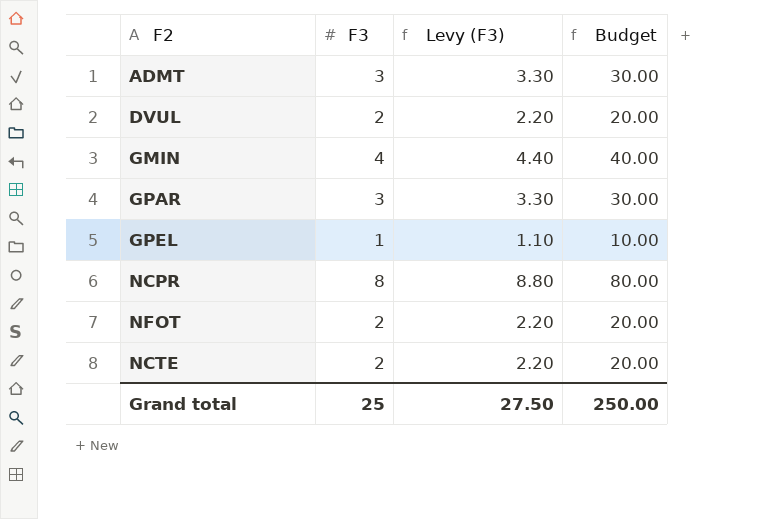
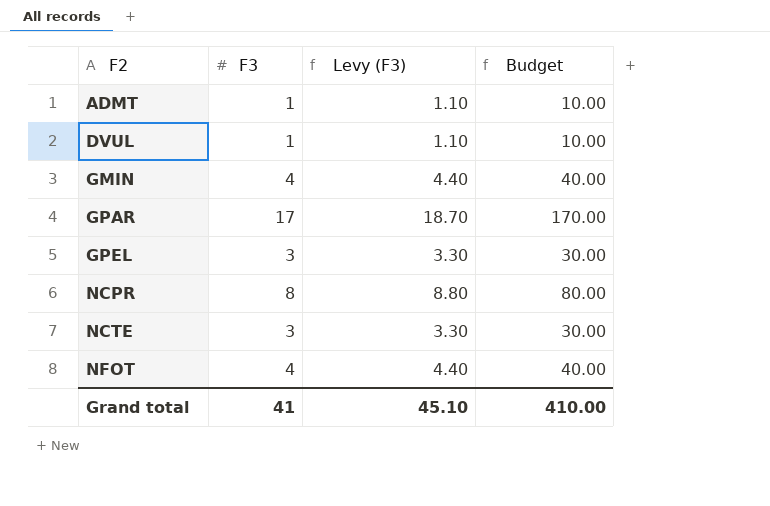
row order: none -> F2 ascending
ADMT | F3: 3 -> 1
ADMT | Levy (F3): 3.30 -> 1.10
ADMT | Budget: 30.00 -> 10.00
DVUL | F3: 2 -> 1
DVUL | Levy (F3): 2.20 -> 1.10
DVUL | Budget: 20.00 -> 10.00
GPAR | F3: 3 -> 17
GPAR | Levy (F3): 3.30 -> 18.70
GPAR | Budget: 30.00 -> 170.00
GPEL | F3: 1 -> 3
GPEL | Levy (F3): 1.10 -> 3.30
GPEL | Budget: 10.00 -> 30.00
NCTE | F3: 2 -> 3
NCTE | Levy (F3): 2.20 -> 3.30
NCTE | Budget: 20.00 -> 30.00
NFOT | F3: 2 -> 4
NFOT | Levy (F3): 2.20 -> 4.40
NFOT | Budget: 20.00 -> 40.00
Grand total | F3: 25 -> 41
Grand total | Levy (F3): 27.50 -> 45.10
Grand total | Budget: 250.00 -> 410.00

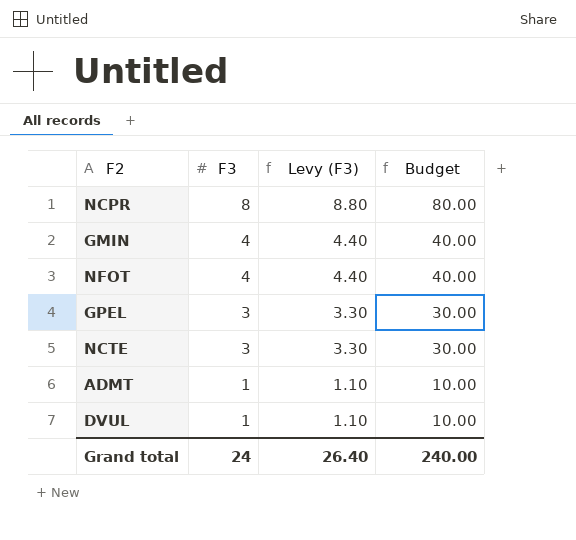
row order: F2 ascending -> F3 descending
row GPAR: 17 | 18.70 | 170.00 -> none
Grand total | F3: 41 -> 24
Grand total | Levy (F3): 45.10 -> 26.40
Grand total | Budget: 410.00 -> 240.00

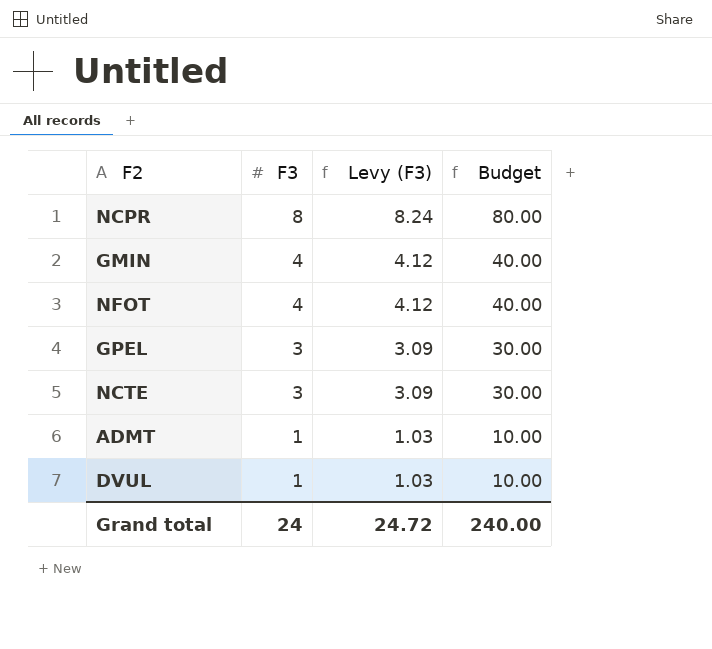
column Levy (F3) | formula: [F3] * 1.1 -> [F3] * 1.03
Grand total | Levy (F3): 26.40 -> 24.72

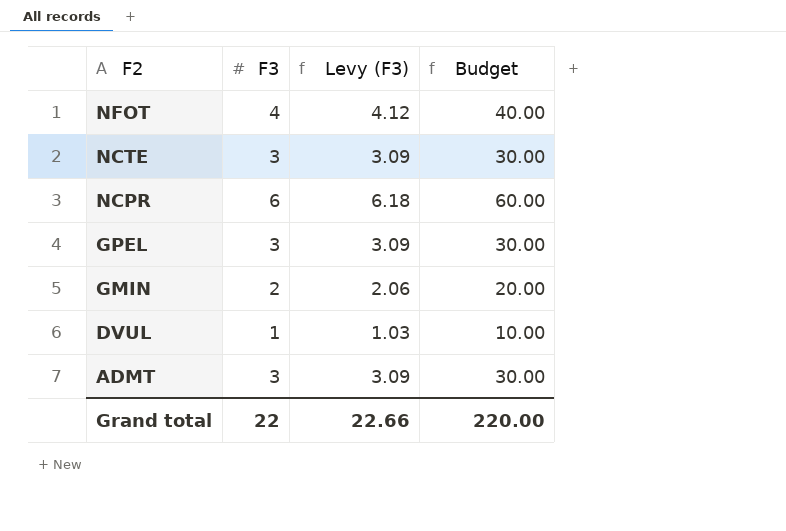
row order: F3 descending -> F2 descending
NCPR | F3: 8 -> 6
NCPR | Levy (F3): 8.24 -> 6.18
NCPR | Budget: 80.00 -> 60.00
GMIN | F3: 4 -> 2
GMIN | Levy (F3): 4.12 -> 2.06
GMIN | Budget: 40.00 -> 20.00
ADMT | F3: 1 -> 3
ADMT | Levy (F3): 1.03 -> 3.09
ADMT | Budget: 10.00 -> 30.00
Grand total | F3: 24 -> 22
Grand total | Levy (F3): 24.72 -> 22.66
Grand total | Budget: 240.00 -> 220.00

